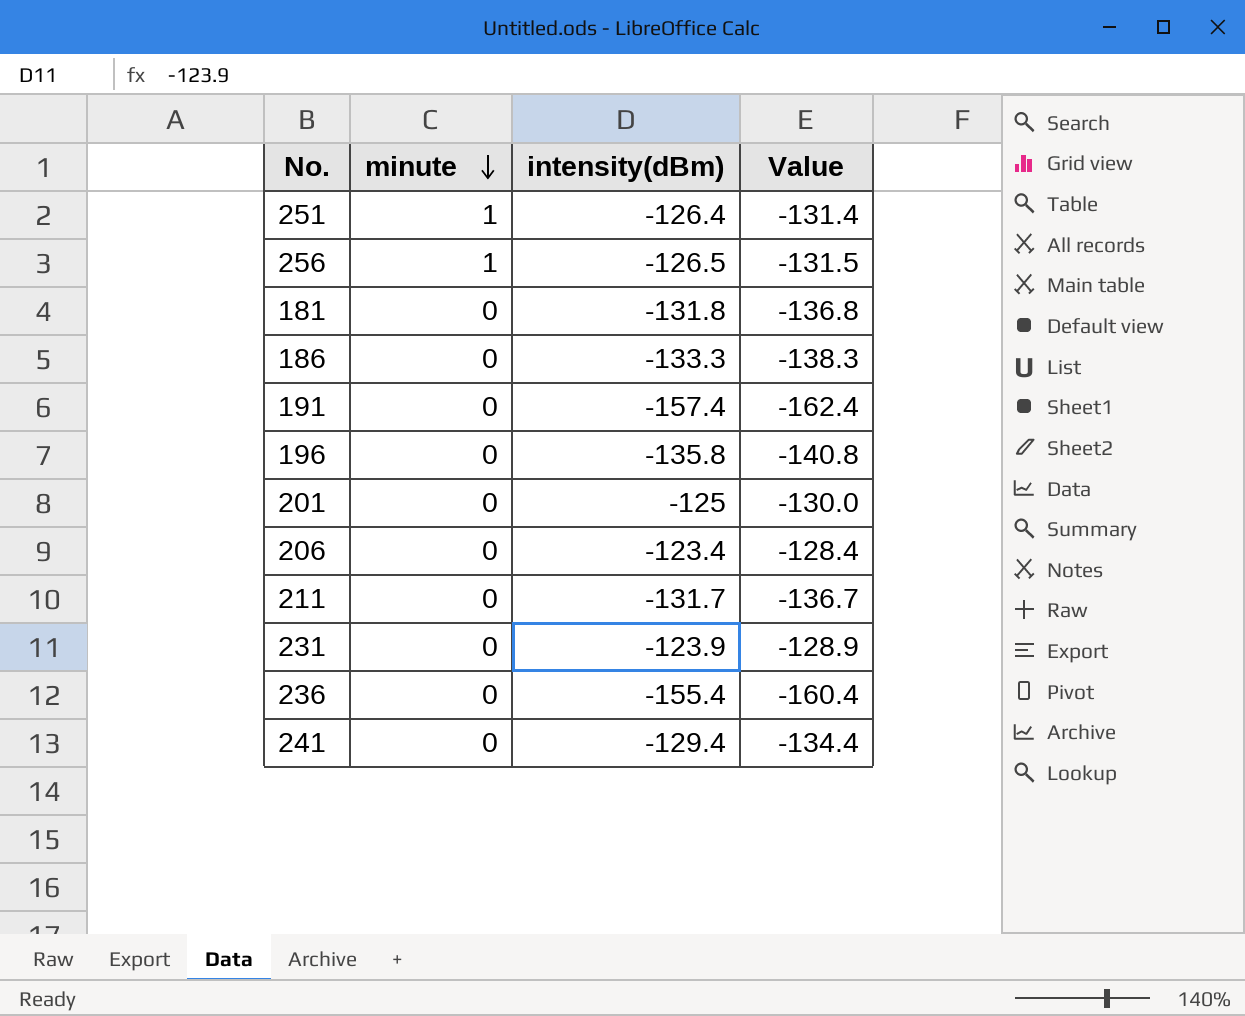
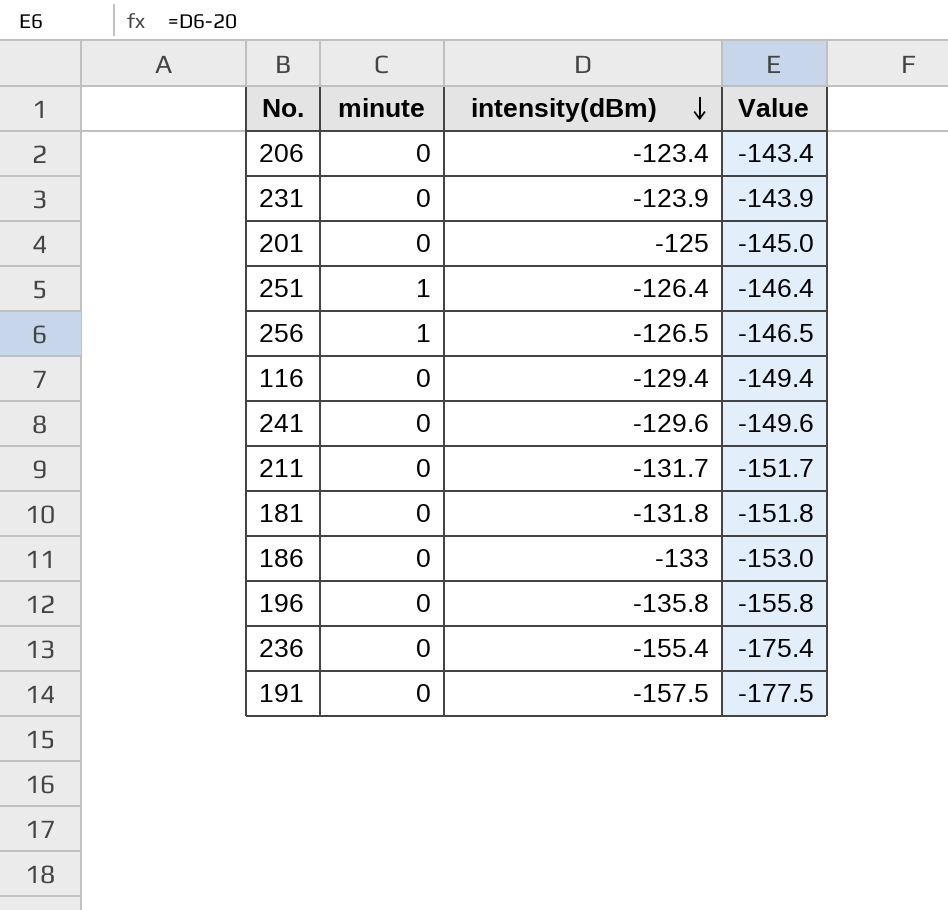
row order: minute descending -> intensity(dBm) descending
column Value | formula: [intensity(dBm)] - 5 -> [intensity(dBm)] - 20
row 116: none -> 0 | -129.4 | -149.4
241 | intensity(dBm): -129.4 -> -129.6
186 | intensity(dBm): -133.3 -> -133
191 | intensity(dBm): -157.4 -> -157.5

